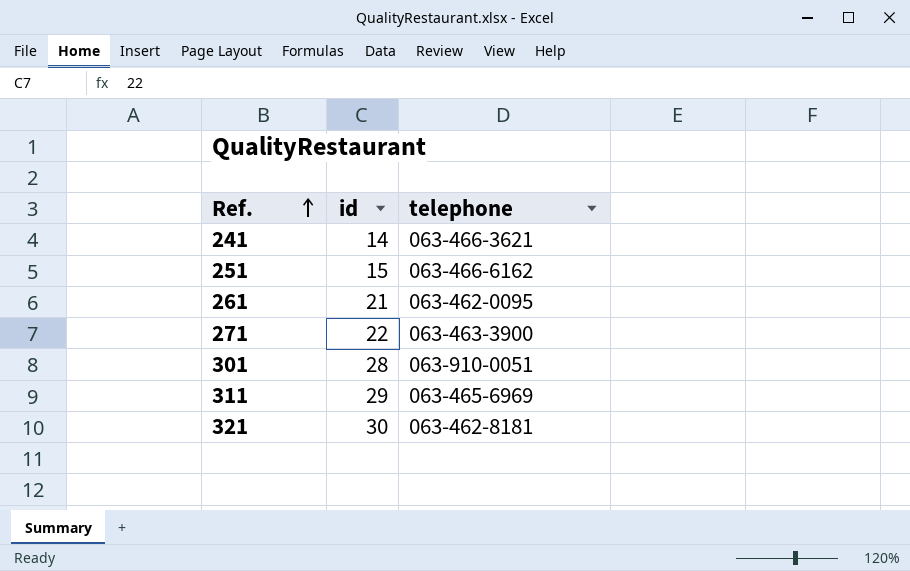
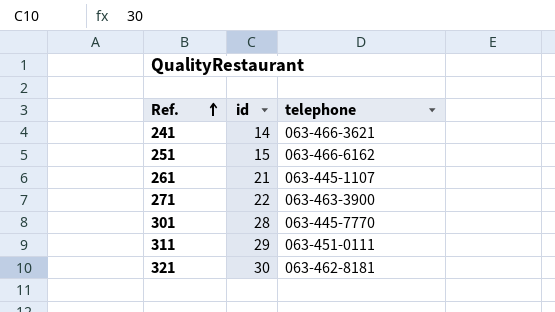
261 | telephone: 063-462-0095 -> 063-445-1107
301 | telephone: 063-910-0051 -> 063-445-7770
311 | telephone: 063-465-6969 -> 063-451-0111

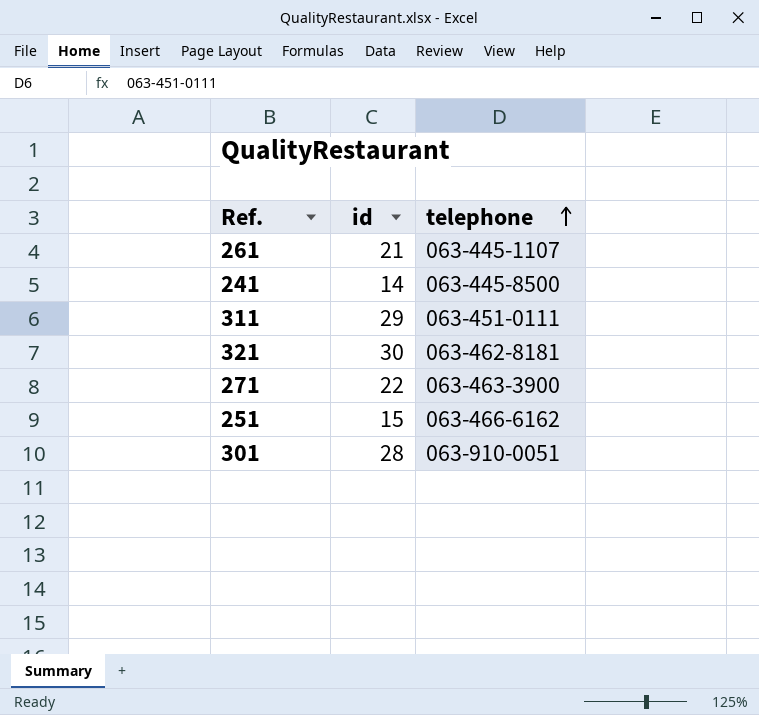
row order: Ref. ascending -> telephone ascending
241 | telephone: 063-466-3621 -> 063-445-8500
301 | telephone: 063-445-7770 -> 063-910-0051

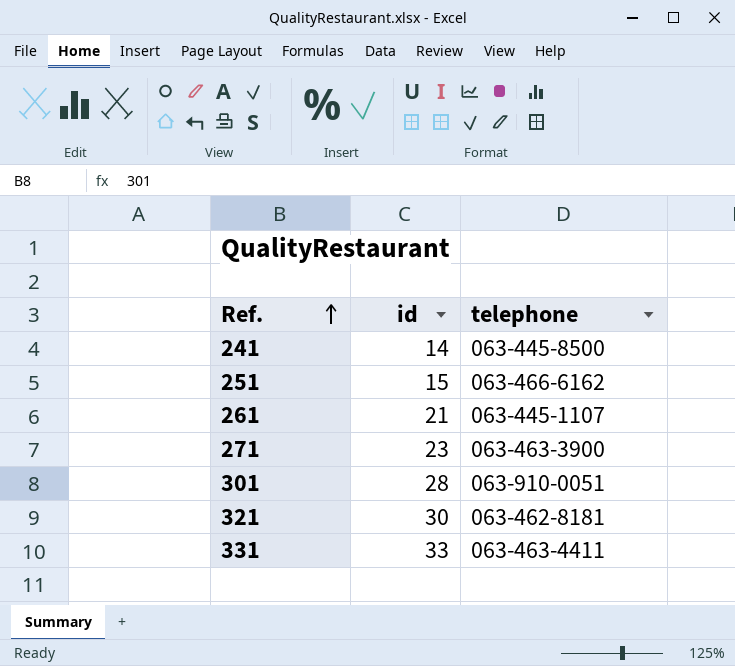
row order: telephone ascending -> Ref. ascending
row 311: 29 | 063-451-0111 -> none
271 | id: 22 -> 23
row 331: none -> 33 | 063-463-4411

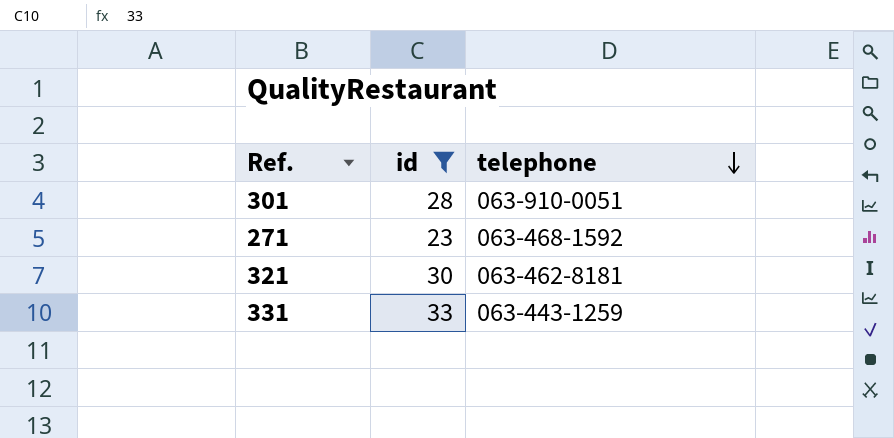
filter: none -> id >= 23
row order: Ref. ascending -> telephone descending
271 | telephone: 063-463-3900 -> 063-468-1592
331 | telephone: 063-463-4411 -> 063-443-1259

